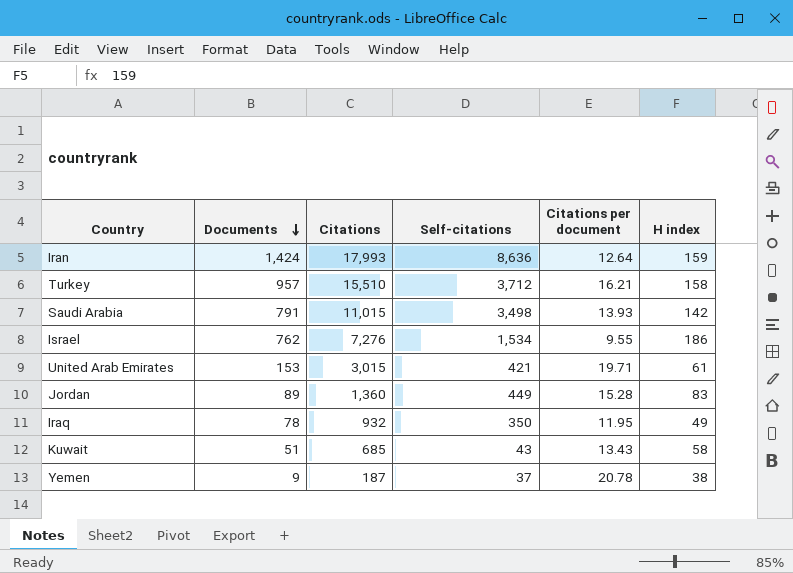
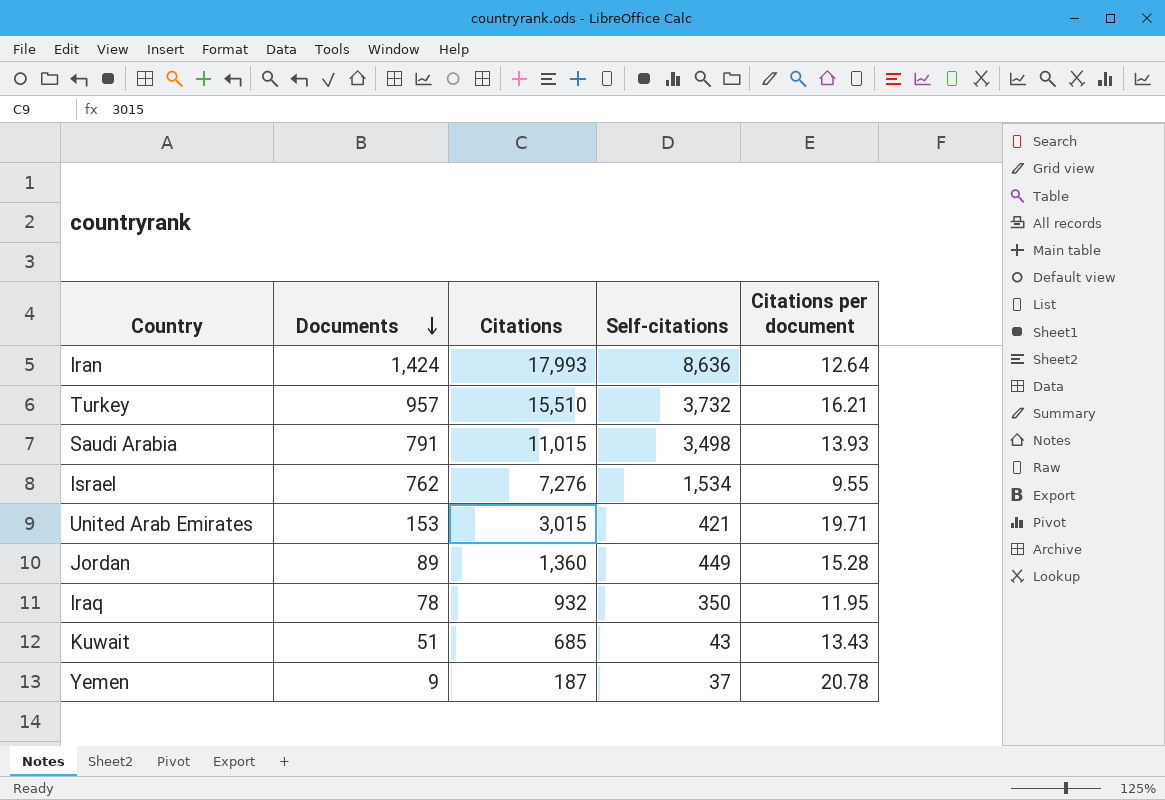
column H index | position: 6 -> none
Turkey | Self-citations: 3,712 -> 3,732

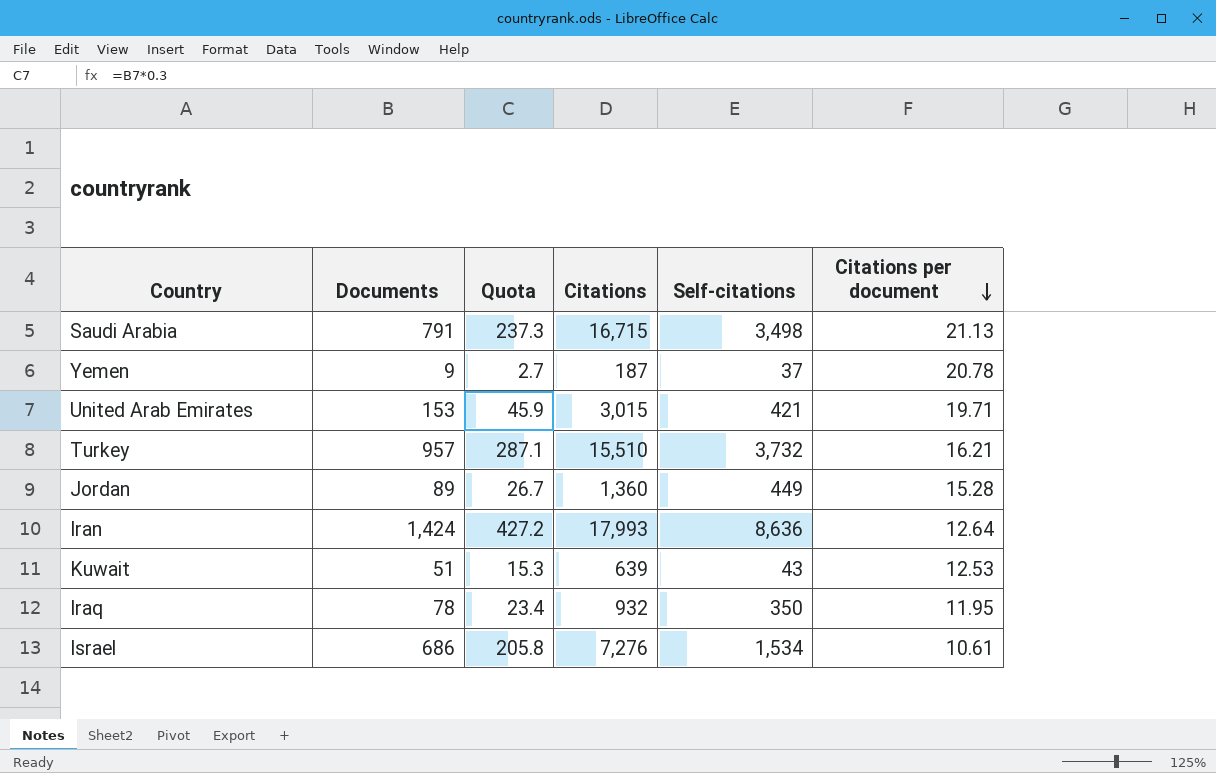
row order: Documents descending -> Citations per document descending
column Quota | formula: none -> [Documents] * 0.3
Saudi Arabia | Citations: 11,015 -> 16,715
Saudi Arabia | Citations per document: 13.93 -> 21.13
Kuwait | Citations: 685 -> 639
Kuwait | Citations per document: 13.43 -> 12.53
Israel | Documents: 762 -> 686
Israel | Citations per document: 9.55 -> 10.61

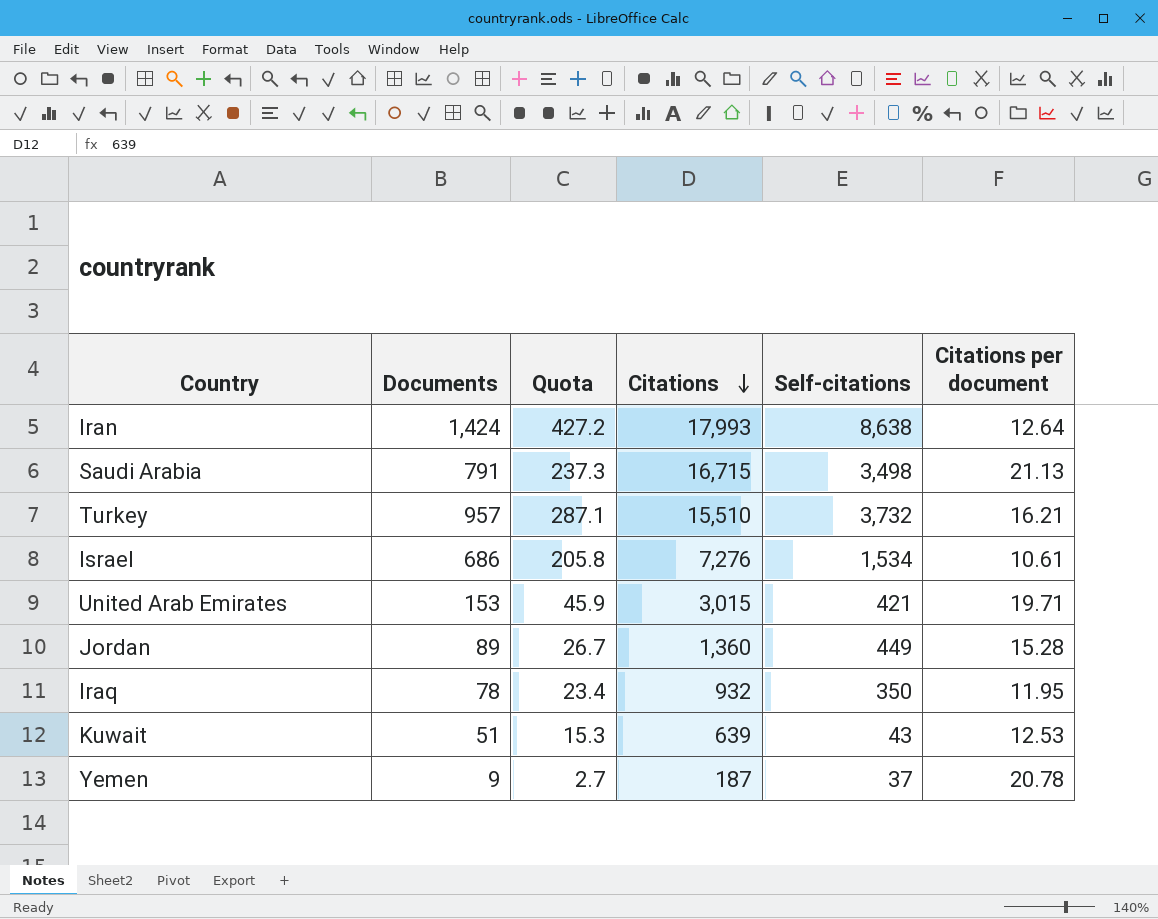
row order: Citations per document descending -> Citations descending
Iran | Self-citations: 8,636 -> 8,638

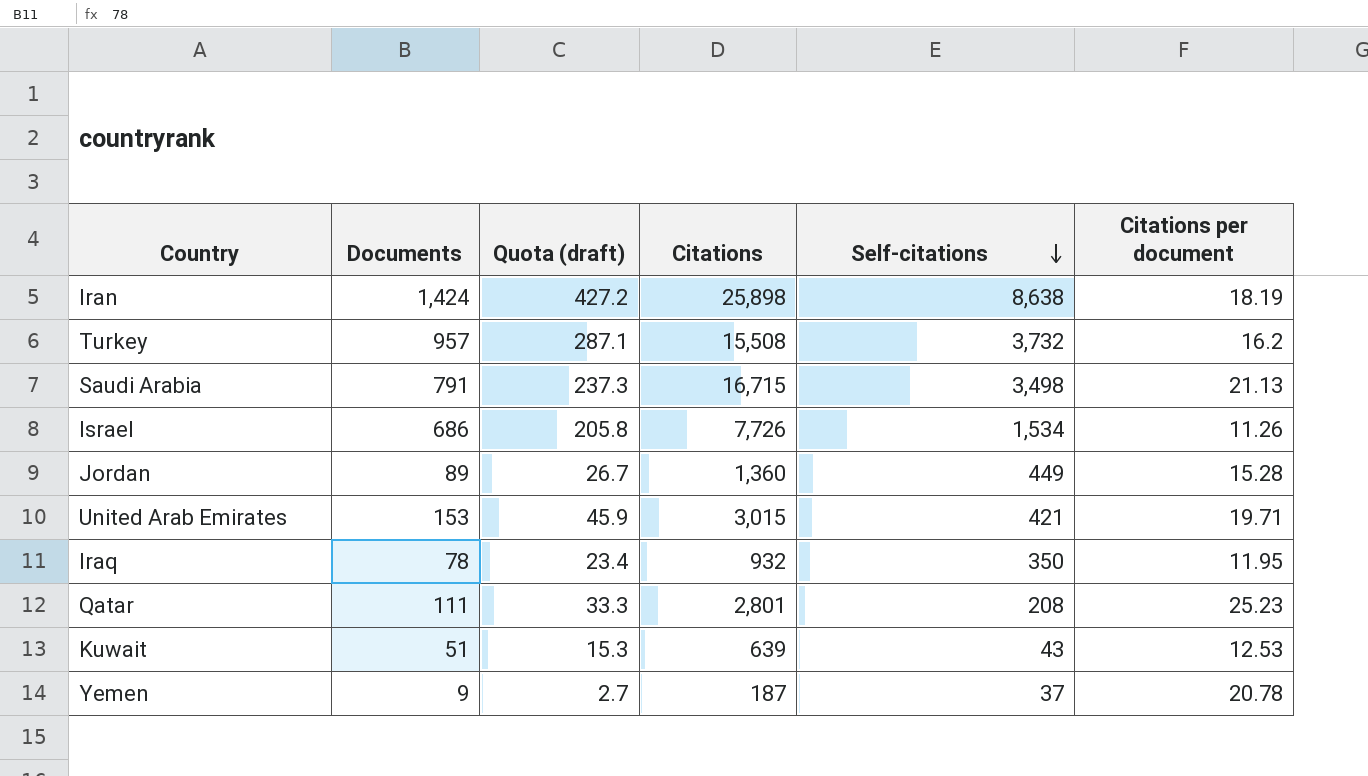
row order: Citations descending -> Self-citations descending
column name: Quota -> Quota (draft)
Iran | Citations: 17,993 -> 25,898
Iran | Citations per document: 12.64 -> 18.19
Turkey | Citations: 15,510 -> 15,508
Turkey | Citations per document: 16.21 -> 16.2
Israel | Citations: 7,276 -> 7,726
Israel | Citations per document: 10.61 -> 11.26
row Qatar: none -> 111 | 33.3 | 2,801 | 208 | 25.23

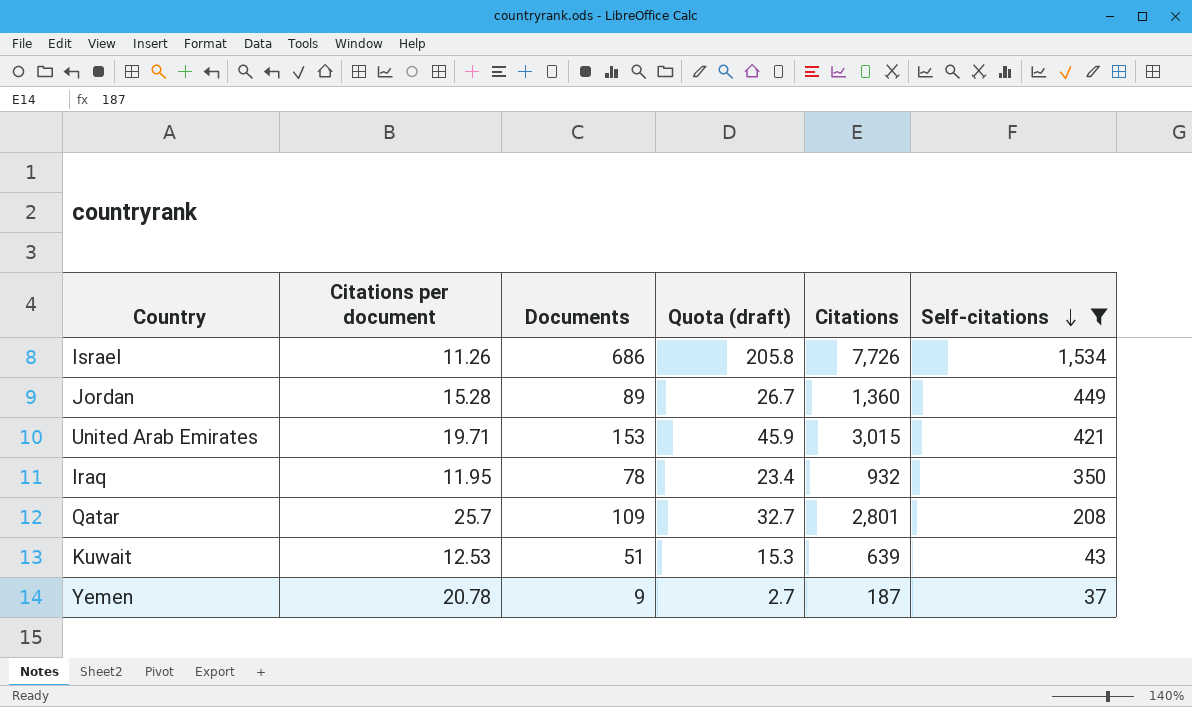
filter: none -> Self-citations <= 1,534
column Citations per document | position: 6 -> 2
Qatar | Citations per document: 25.23 -> 25.7
Qatar | Documents: 111 -> 109
Qatar | Quota (draft): 33.3 -> 32.7

